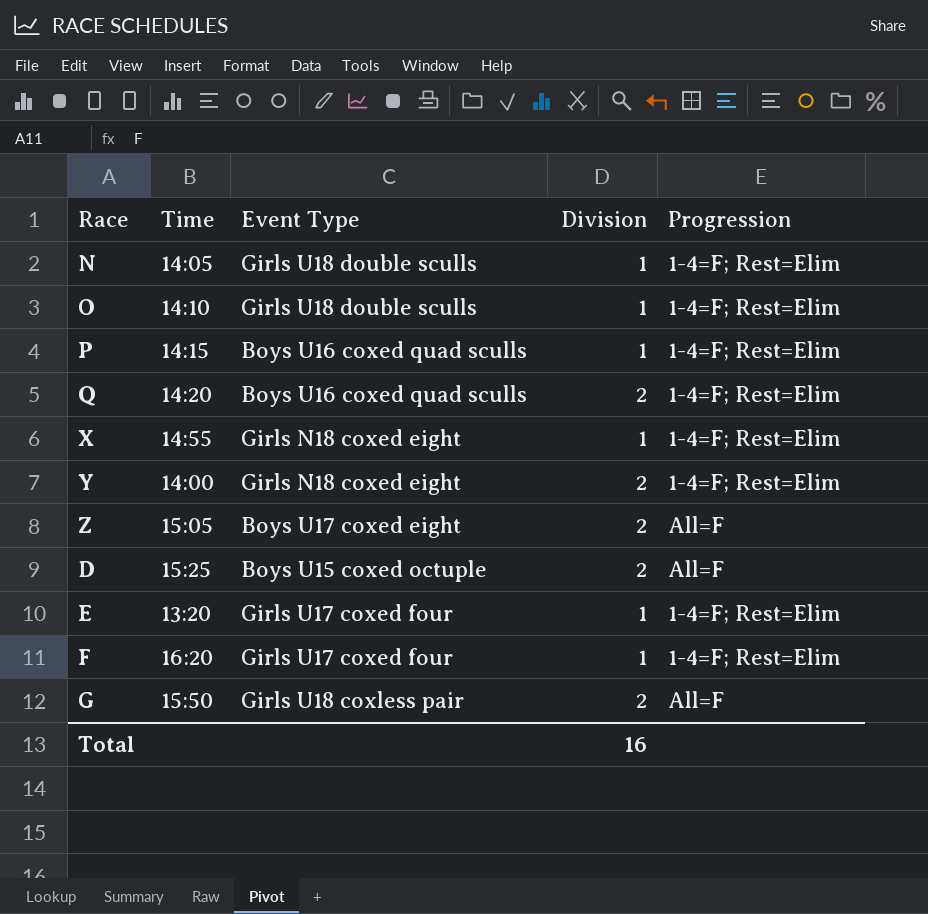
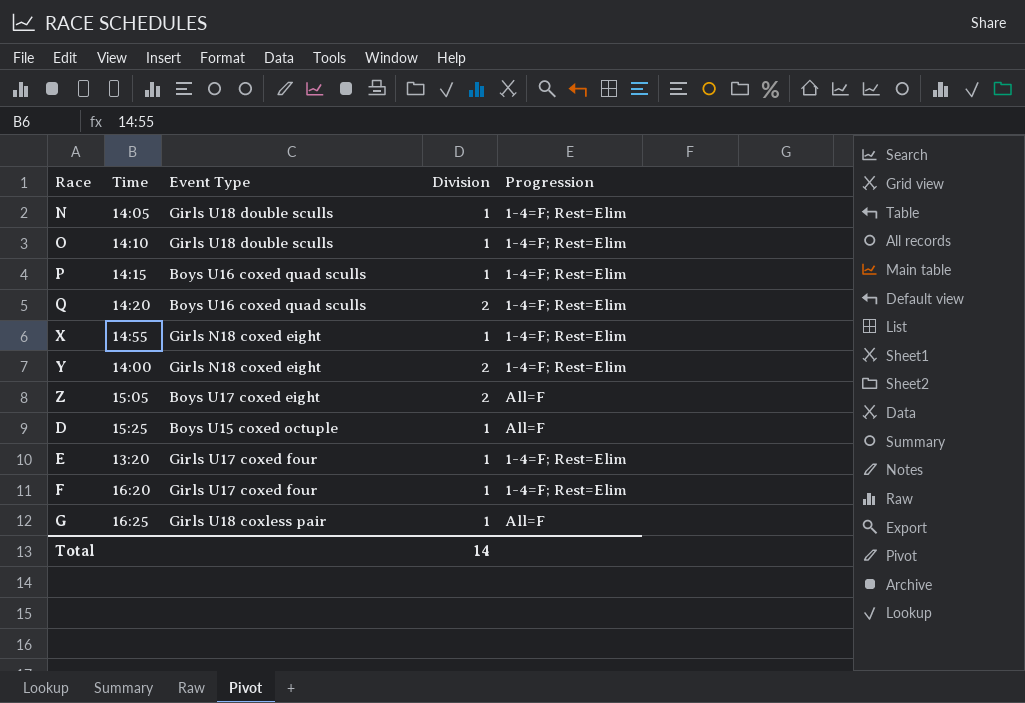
D | Division: 2 -> 1
G | Time: 15:50 -> 16:25
G | Division: 2 -> 1
Total | Division: 16 -> 14

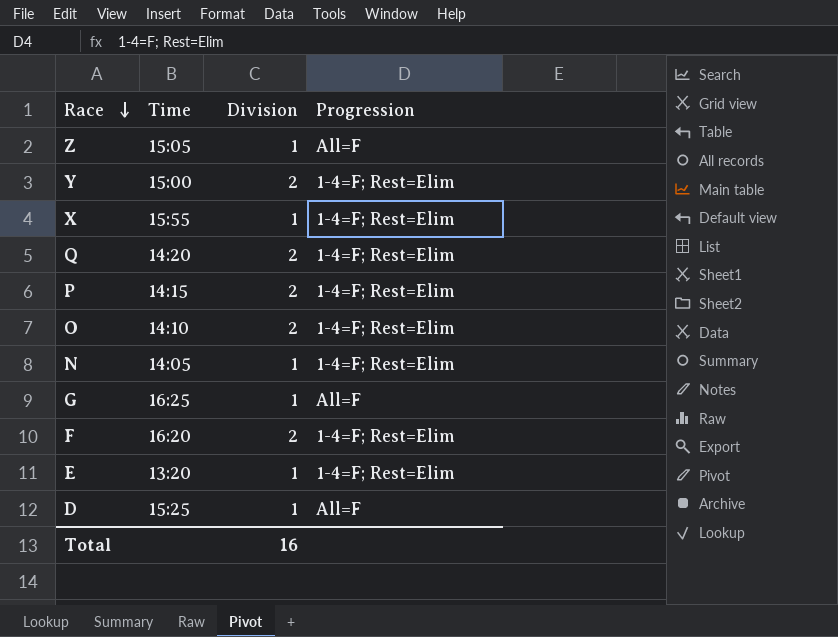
row order: none -> Race descending
column Event Type | position: 3 -> none
Z | Division: 2 -> 1
Y | Time: 14:00 -> 15:00
X | Time: 14:55 -> 15:55
P | Division: 1 -> 2
O | Division: 1 -> 2
F | Division: 1 -> 2
Total | Division: 14 -> 16

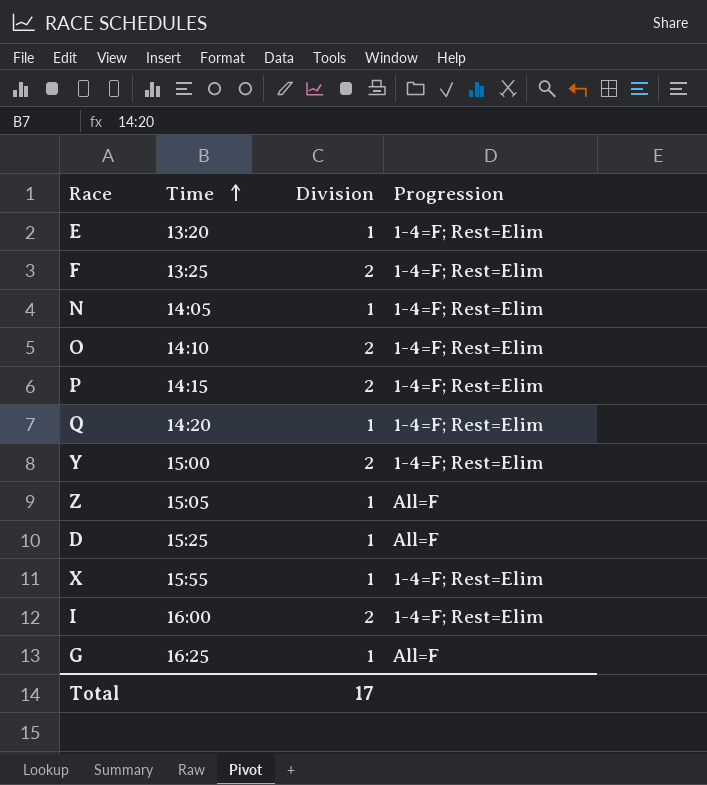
row order: Race descending -> Time ascending
F | Time: 16:20 -> 13:25
Q | Division: 2 -> 1
row I: none -> 16:00 | 2 | 1-4=F; Rest=Elim
Total | Division: 16 -> 17

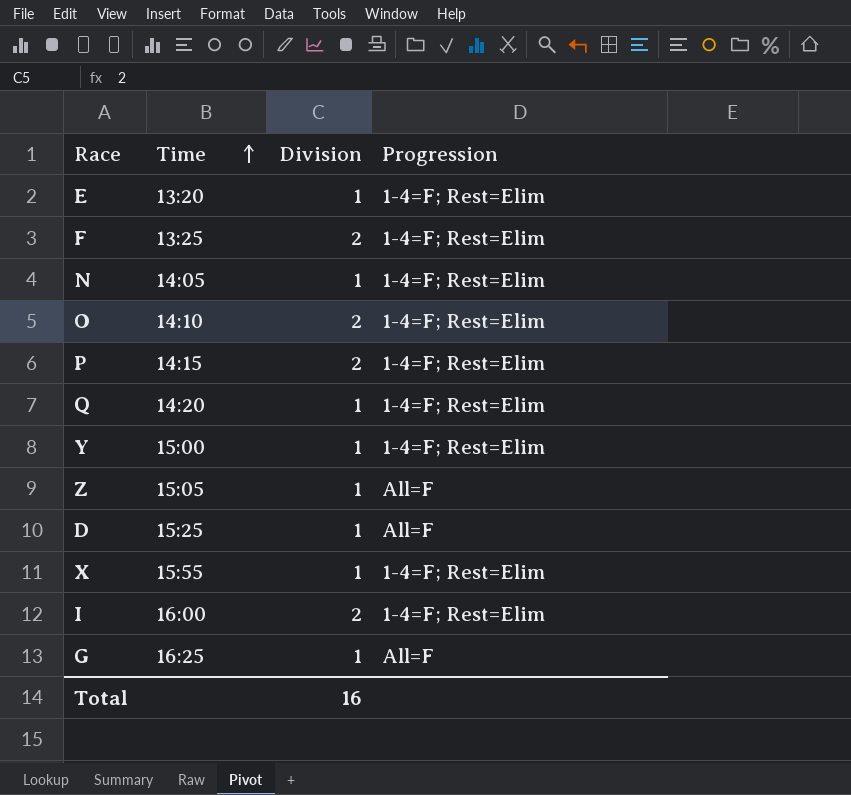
Y | Division: 2 -> 1
Total | Division: 17 -> 16

